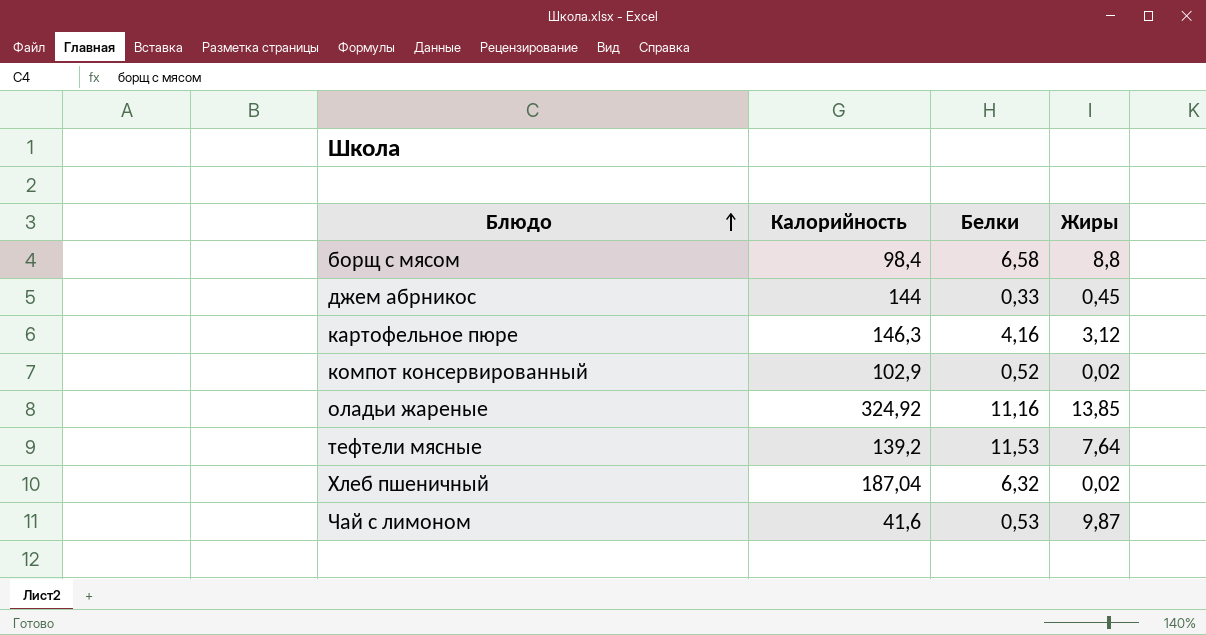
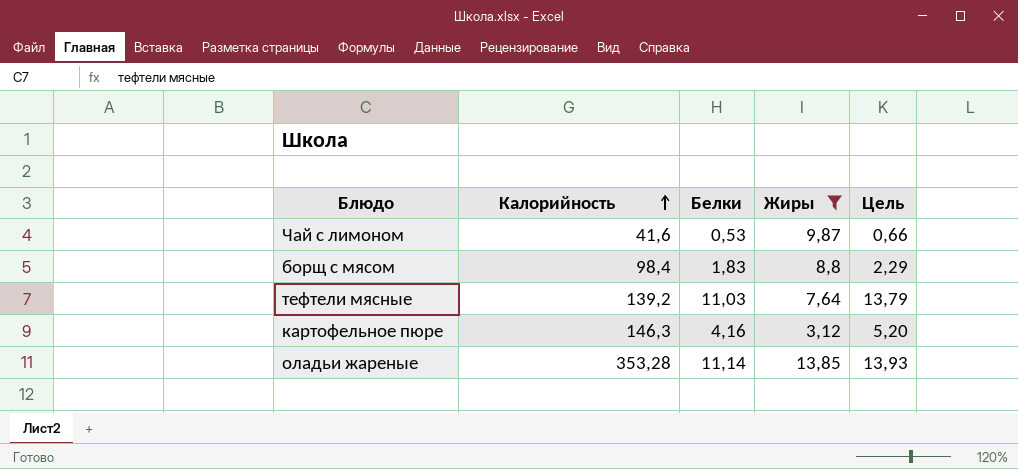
filter: none -> Жиры >= 3,12
row order: Блюдо ascending -> Калорийность ascending
column Цель | formula: none -> [Белки] * 1,25
борщ с мясом | Белки: 6,58 -> 1,83
тефтели мясные | Белки: 11,53 -> 11,03
оладьи жареные | Калорийность: 324,92 -> 353,28
оладьи жареные | Белки: 11,16 -> 11,14

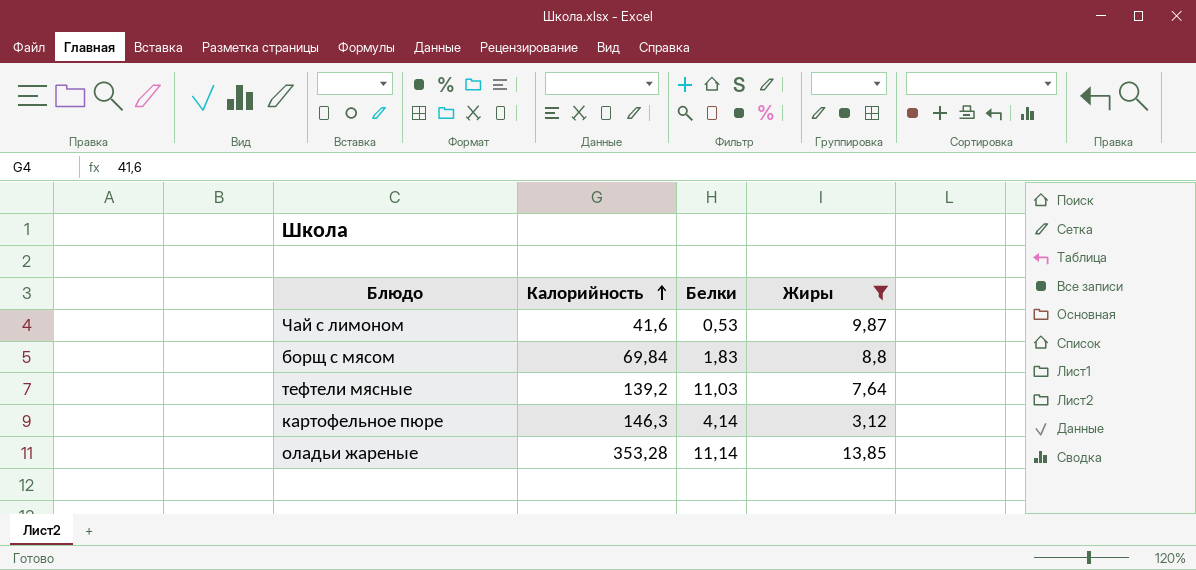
column Цель | formula: [Белки] * 1,25 -> none
борщ с мясом | Калорийность: 98,4 -> 69,84
картофельное пюре | Белки: 4,16 -> 4,14

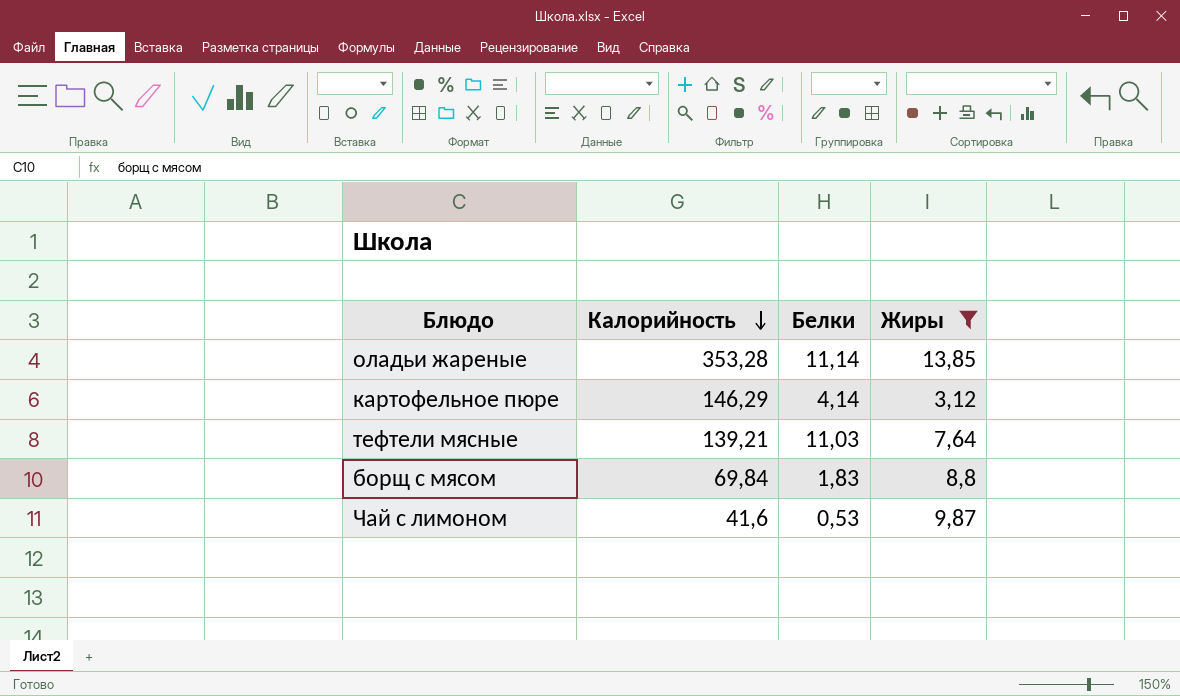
row order: Калорийность ascending -> Калорийность descending
картофельное пюре | Калорийность: 146,3 -> 146,29
тефтели мясные | Калорийность: 139,2 -> 139,21

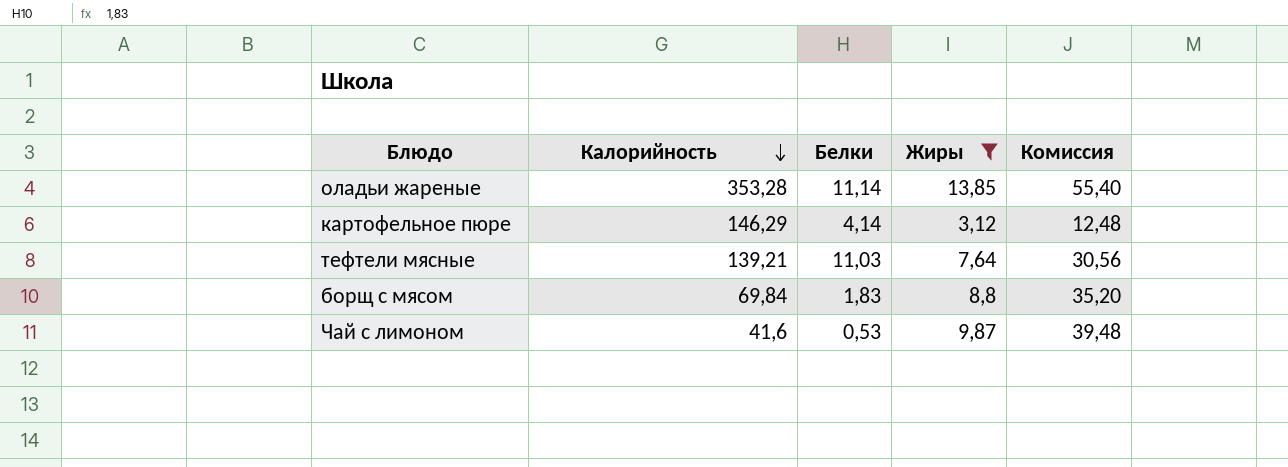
column Комиссия | formula: none -> [Жиры] * 4

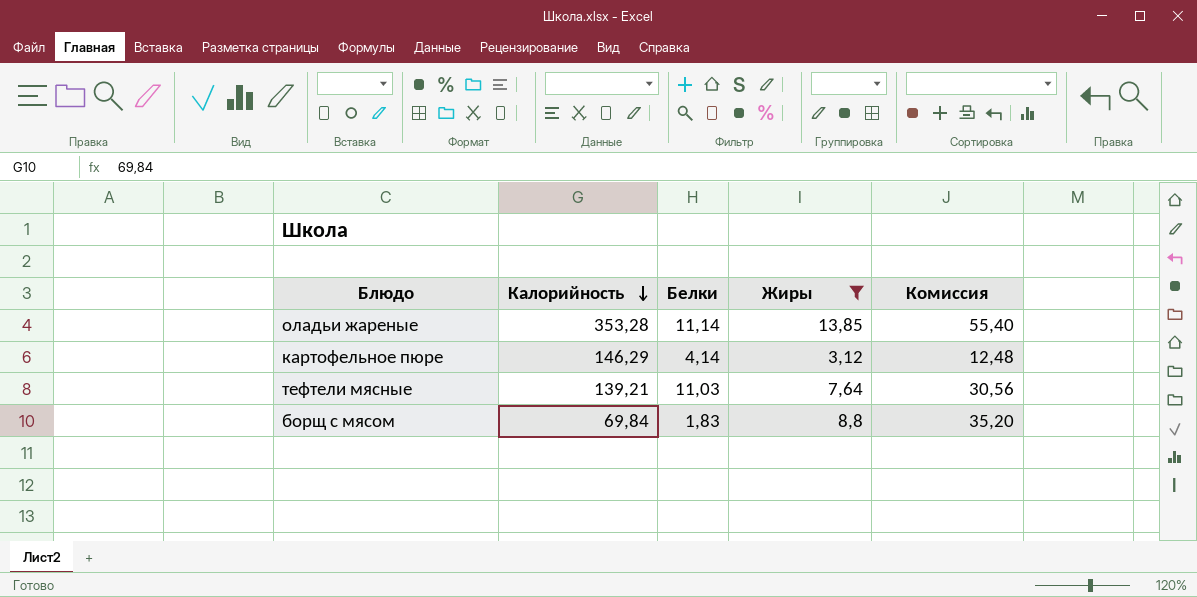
row Чай с лимоном: 41,6 | 0,53 | 9,87 | 39,48 -> none

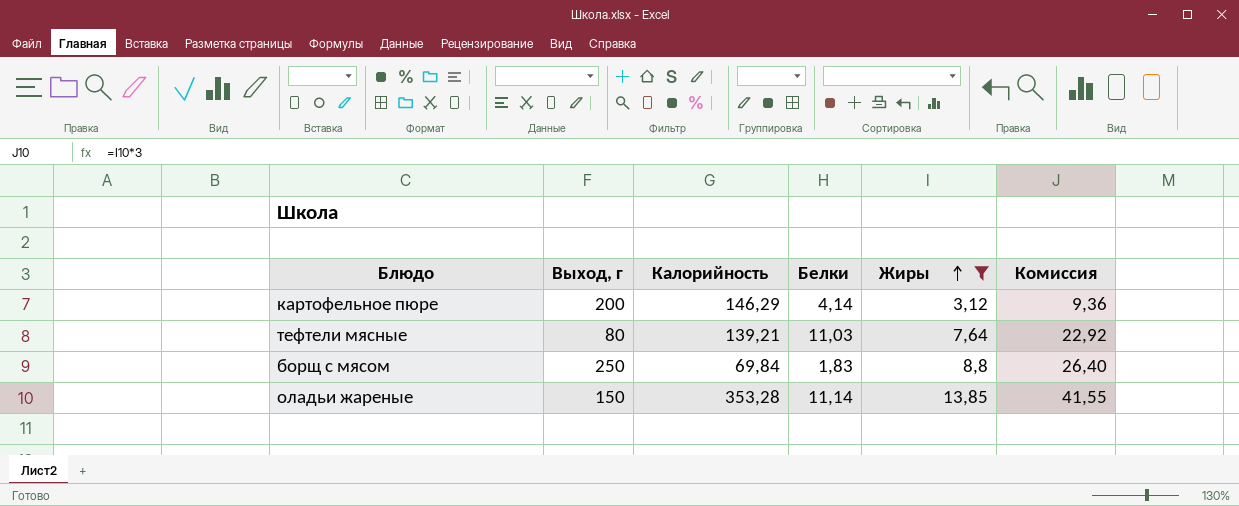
row order: Калорийность descending -> Жиры ascending
column Выход, г | position: none -> 2
column Комиссия | formula: [Жиры] * 4 -> [Жиры] * 3

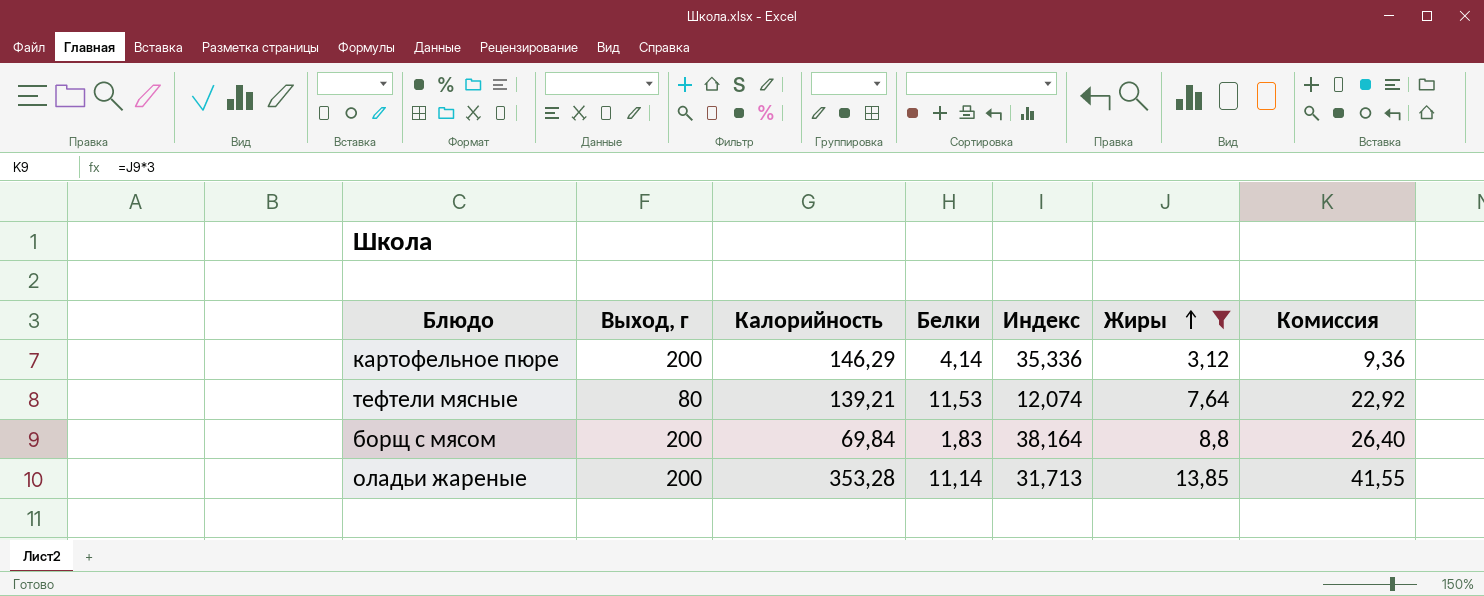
column Индекс | formula: none -> [Калорийность] / [Белки]
тефтели мясные | Белки: 11,03 -> 11,53
борщ с мясом | Выход, г: 250 -> 200
оладьи жареные | Выход, г: 150 -> 200

